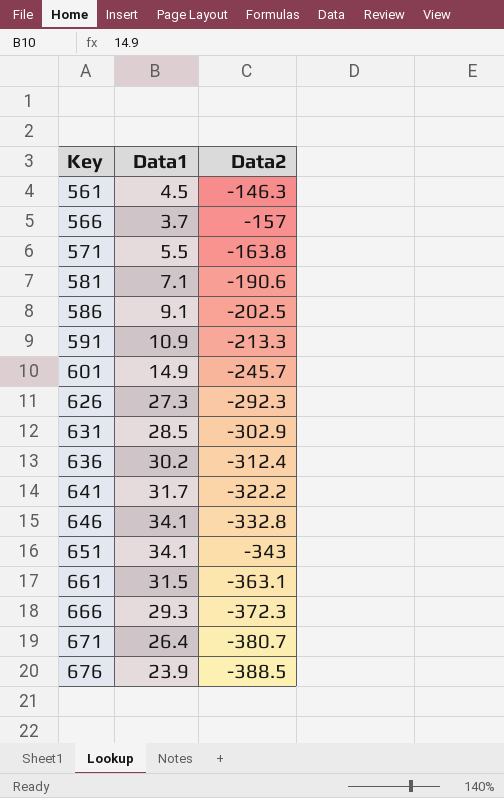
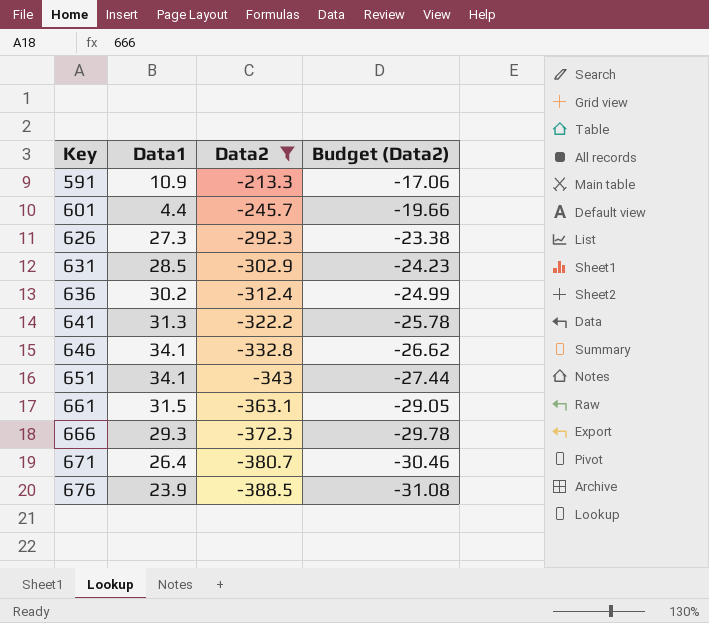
filter: none -> Data2 <= -213.3
column Budget (Data2) | formula: none -> [Data2] * 0.08
601 | Data1: 14.9 -> 4.4
641 | Data1: 31.7 -> 31.3

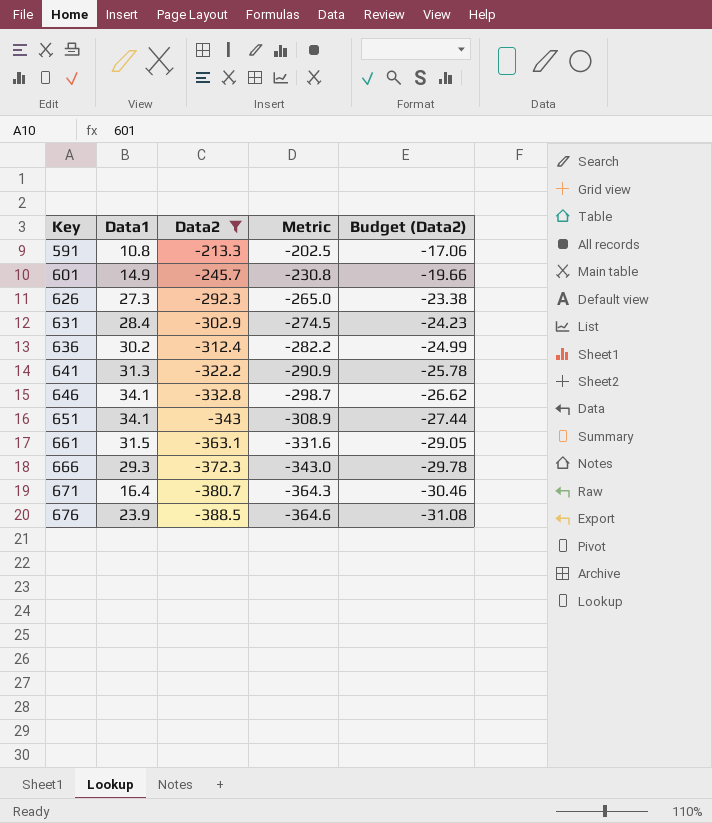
column Metric | formula: none -> [Data1] + [Data2]
591 | Data1: 10.9 -> 10.8
601 | Data1: 4.4 -> 14.9
631 | Data1: 28.5 -> 28.4
671 | Data1: 26.4 -> 16.4

